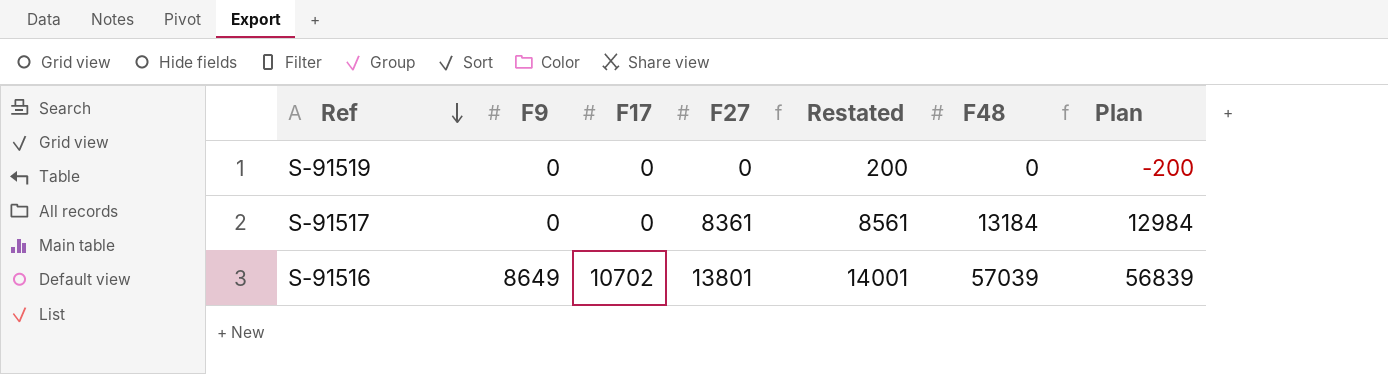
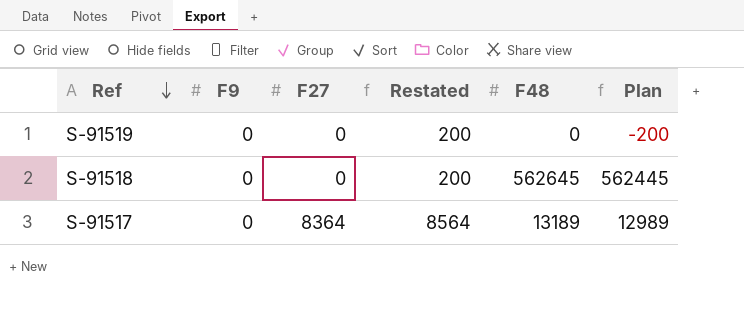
column F17 | position: 3 -> none
row S-91516: 8649 | 10702 | 13801 | 14001 | 57039 | 56839 -> none
row S-91518: none -> 0 | 0 | 200 | 562645 | 562445
S-91517 | F27: 8361 -> 8364
S-91517 | Restated: 8561 -> 8564
S-91517 | F48: 13184 -> 13189
S-91517 | Plan: 12984 -> 12989

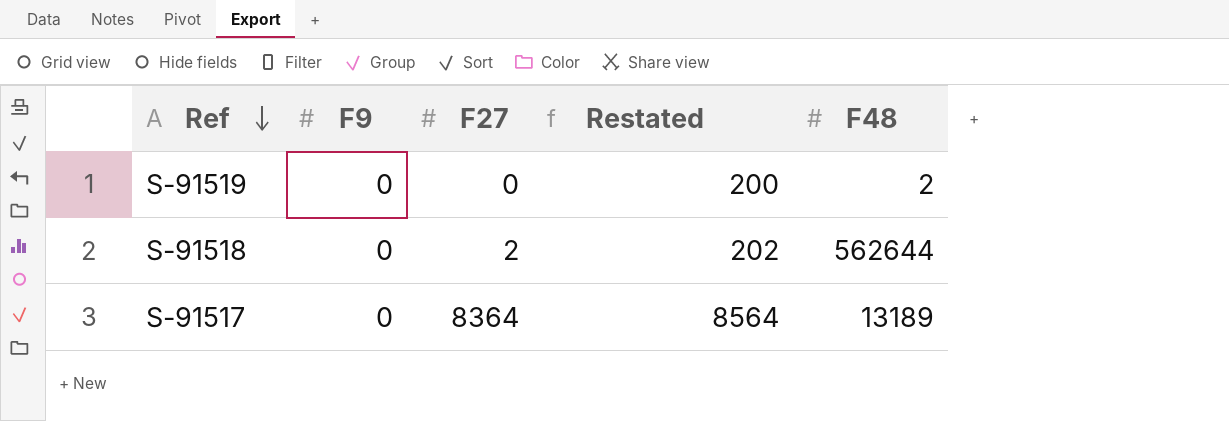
column Plan | formula: [F48] - 200 -> none
S-91519 | F48: 0 -> 2
S-91518 | F27: 0 -> 2
S-91518 | Restated: 200 -> 202
S-91518 | F48: 562645 -> 562644

